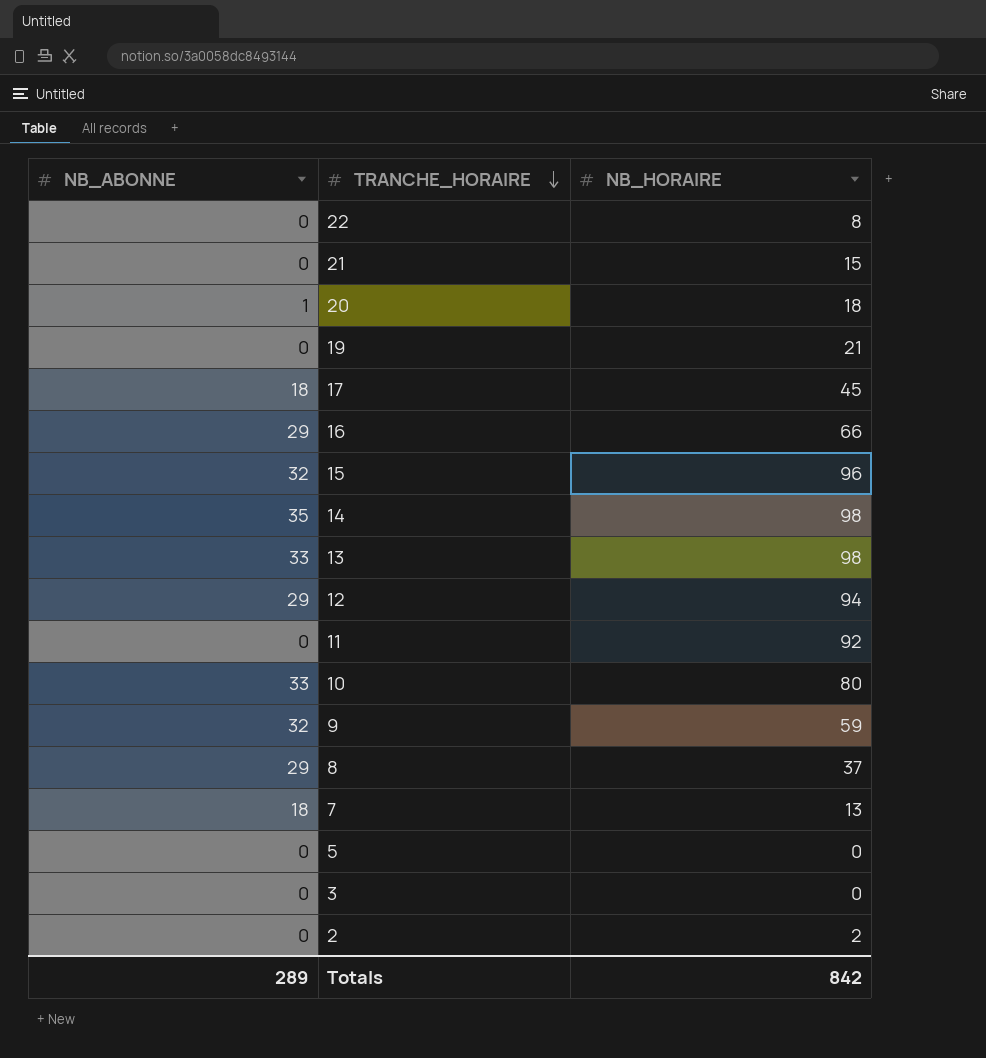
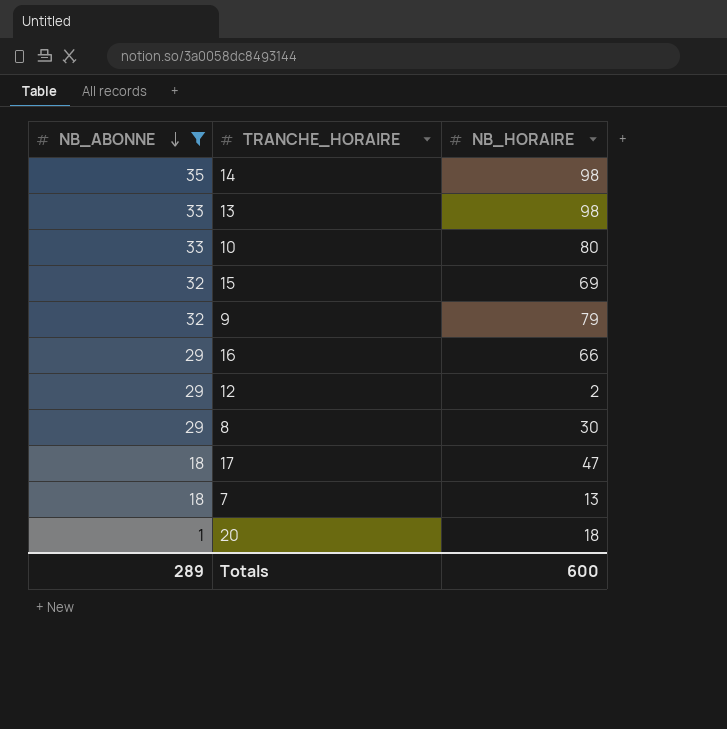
filter: none -> NB_ABONNE != 0
row order: TRANCHE_HORAIRE descending -> NB_ABONNE descending
15 | NB_HORAIRE: 96 -> 69
9 | NB_HORAIRE: 59 -> 79
12 | NB_HORAIRE: 94 -> 2
8 | NB_HORAIRE: 37 -> 30
17 | NB_HORAIRE: 45 -> 47
Totals | NB_HORAIRE: 842 -> 600

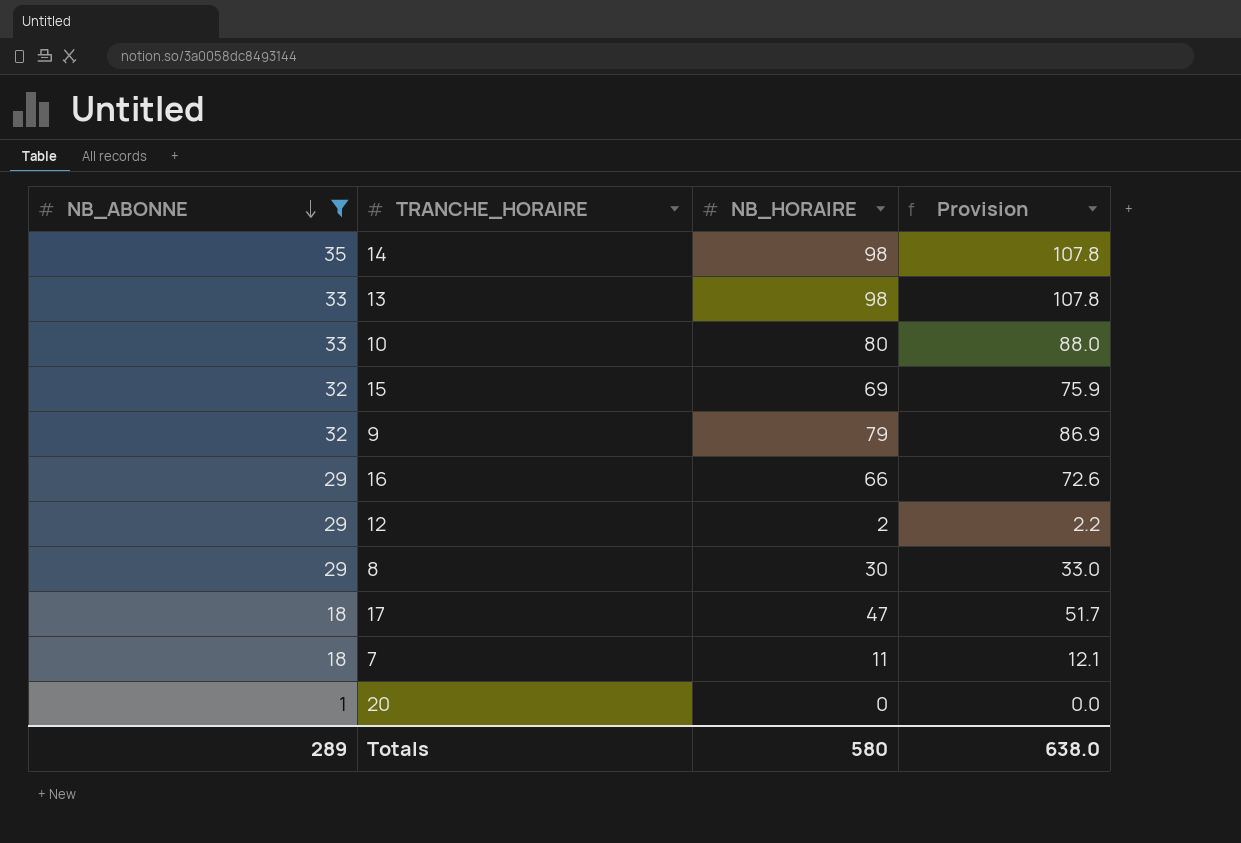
column Provision | formula: none -> [NB_HORAIRE] * 1.1
7 | NB_HORAIRE: 13 -> 11
20 | NB_HORAIRE: 18 -> 0
Totals | NB_HORAIRE: 600 -> 580

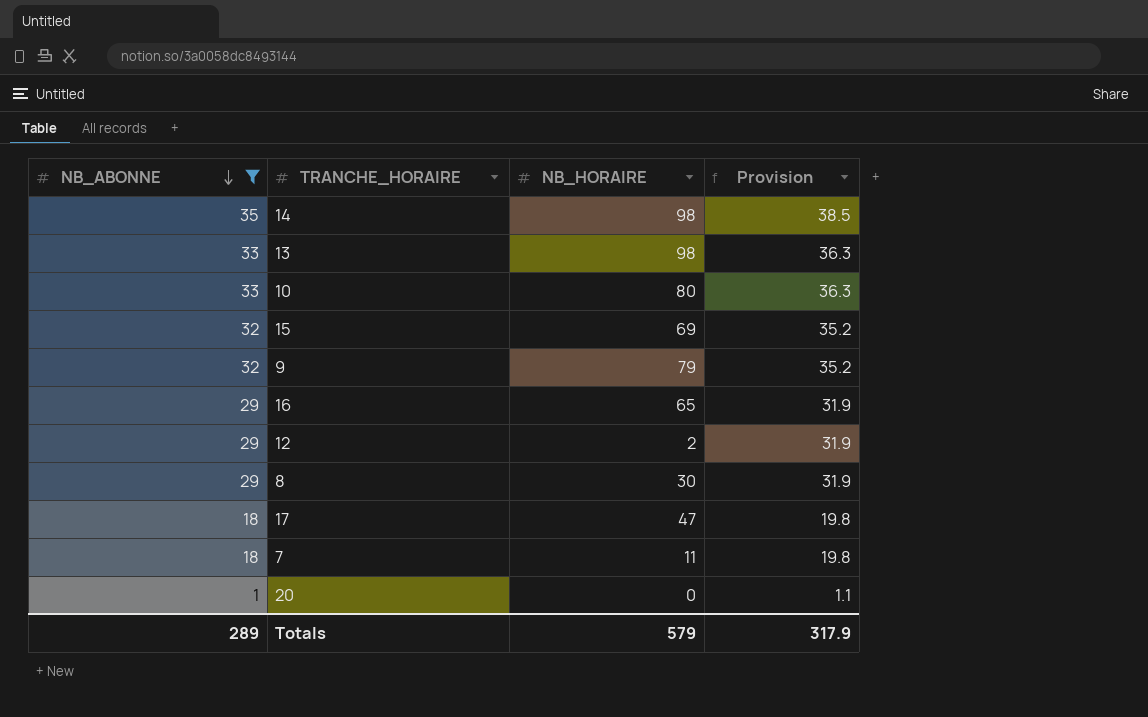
column Provision | formula: [NB_HORAIRE] * 1.1 -> [NB_ABONNE] * 1.1
16 | NB_HORAIRE: 66 -> 65
Totals | NB_HORAIRE: 580 -> 579
Totals | Provision: 638.0 -> 317.9

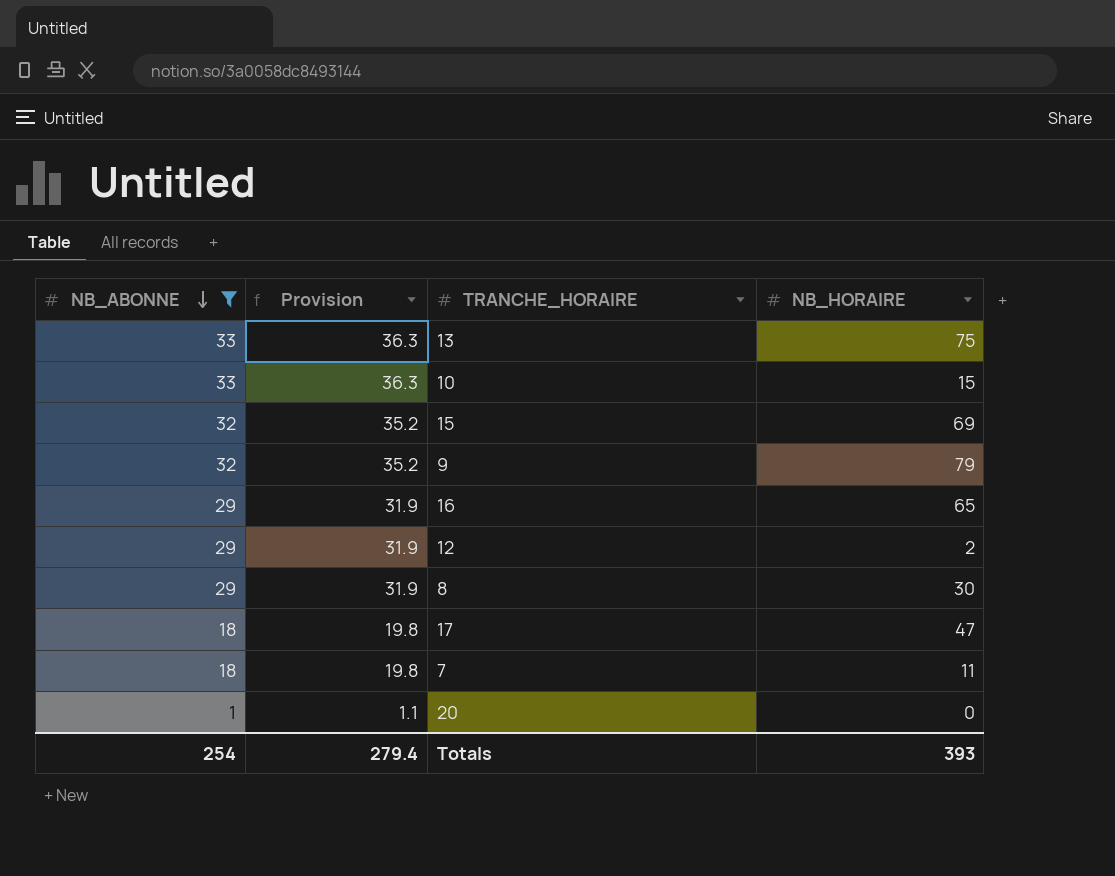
column Provision | position: 4 -> 2
row 14: 35 | 98 | 38.5 -> none
13 | NB_HORAIRE: 98 -> 75
10 | NB_HORAIRE: 80 -> 15
Totals | NB_ABONNE: 289 -> 254
Totals | Provision: 317.9 -> 279.4
Totals | NB_HORAIRE: 579 -> 393

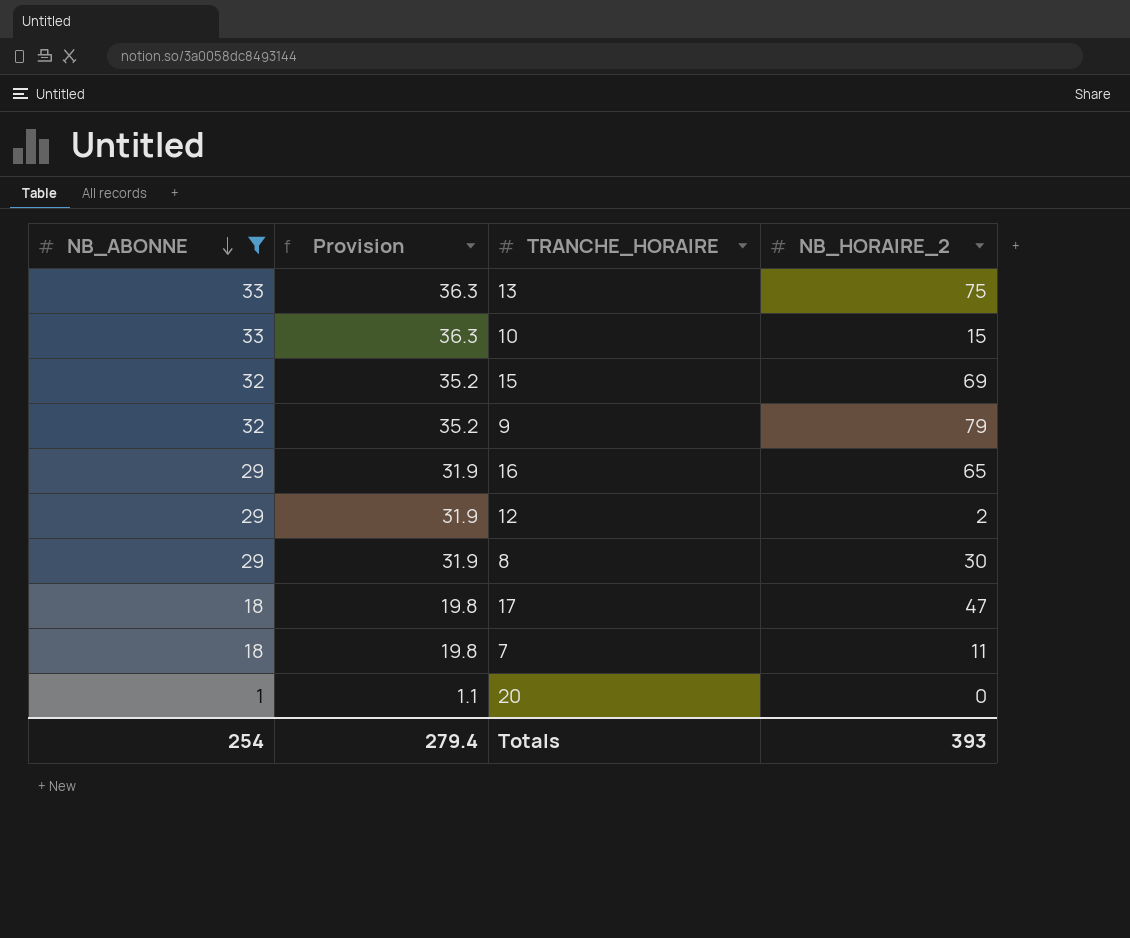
column name: NB_HORAIRE -> NB_HORAIRE_2

